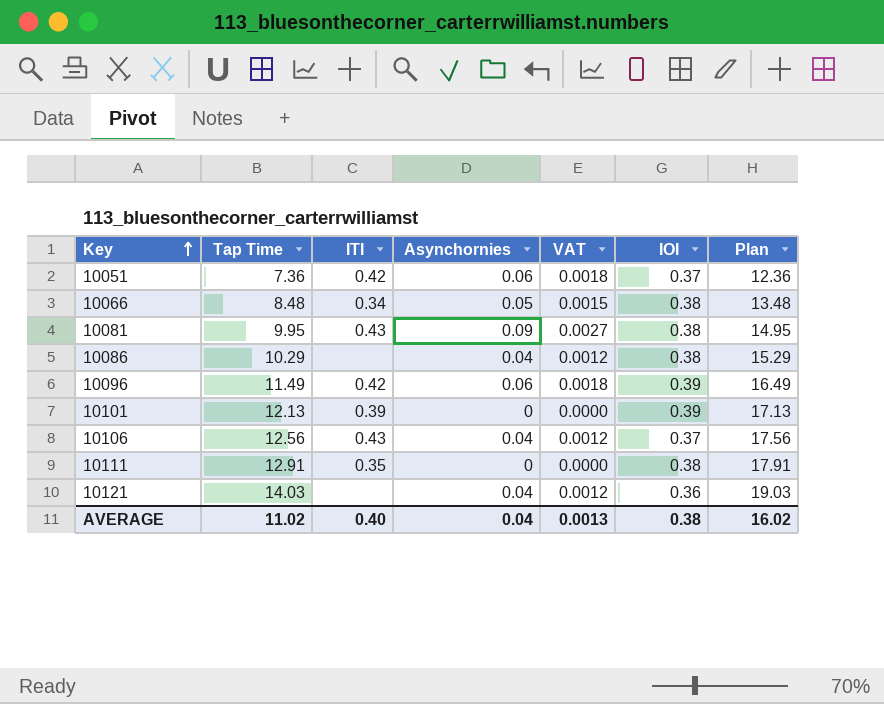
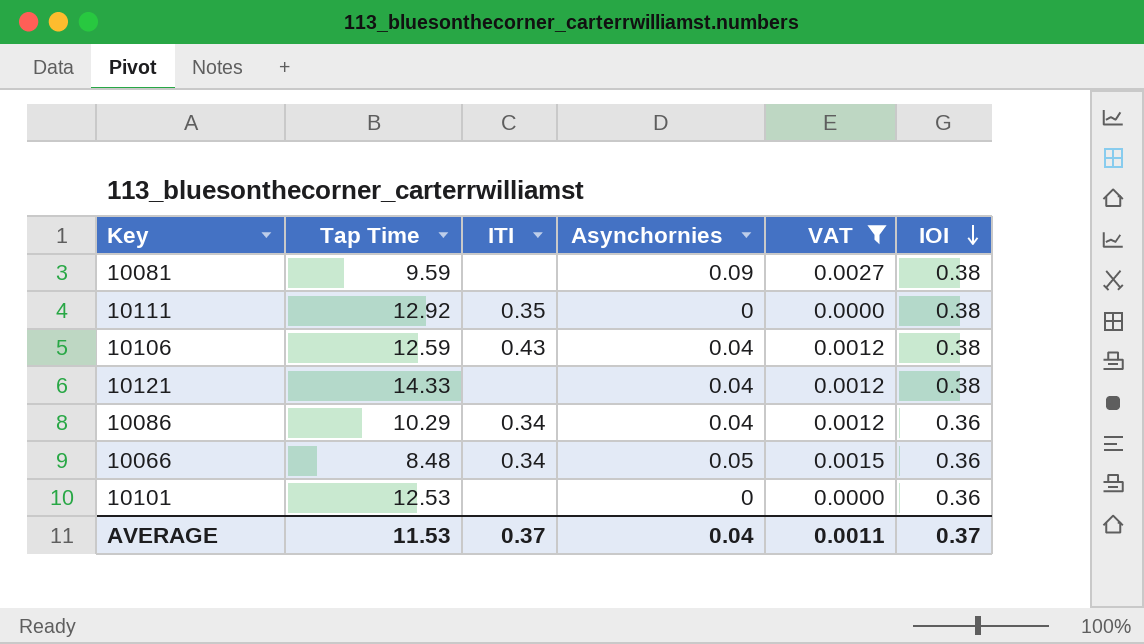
filter: none -> VAT != 0.0018
row order: Key ascending -> IOI descending
column Plan | formula: [Tap Time] + 5 -> none
10081 | Tap Time: 9.95 -> 9.59
10081 | ITI: 0.43 -> none
10111 | Tap Time: 12.91 -> 12.92
10106 | Tap Time: 12.56 -> 12.59
10106 | IOI: 0.37 -> 0.38
10121 | Tap Time: 14.03 -> 14.33
10121 | IOI: 0.36 -> 0.38
10086 | ITI: none -> 0.34
10086 | IOI: 0.38 -> 0.36
10066 | IOI: 0.38 -> 0.36
10101 | Tap Time: 12.13 -> 12.53
10101 | ITI: 0.39 -> none
10101 | IOI: 0.39 -> 0.36
AVERAGE | Tap Time: 11.02 -> 11.53
AVERAGE | ITI: 0.40 -> 0.37
AVERAGE | VAT: 0.0013 -> 0.0011
AVERAGE | IOI: 0.38 -> 0.37

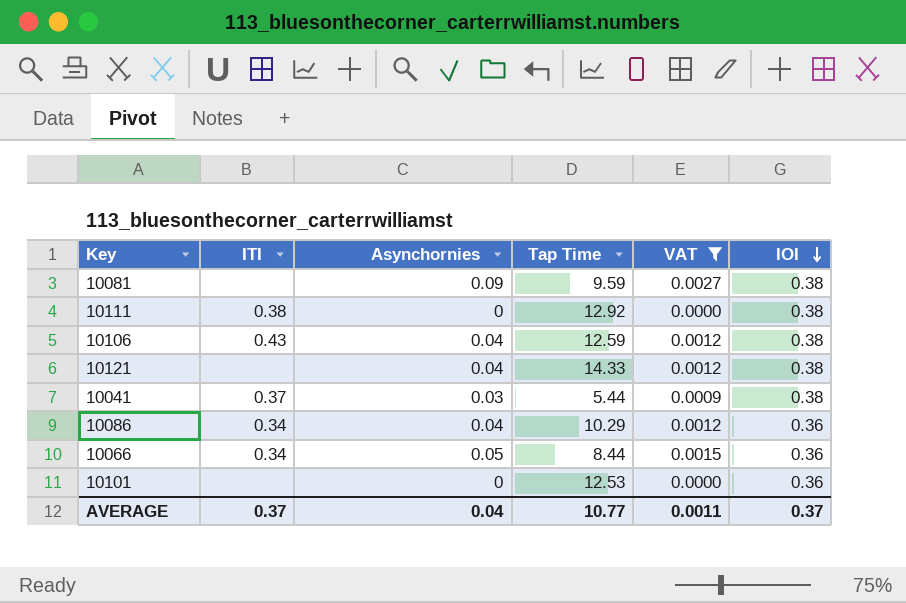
column Tap Time | position: 2 -> 4
10111 | ITI: 0.35 -> 0.38
row 10041: none -> 0.37 | 0.03 | 5.44 | 0.0009 | 0.38
10066 | Tap Time: 8.48 -> 8.44
AVERAGE | Tap Time: 11.53 -> 10.77

